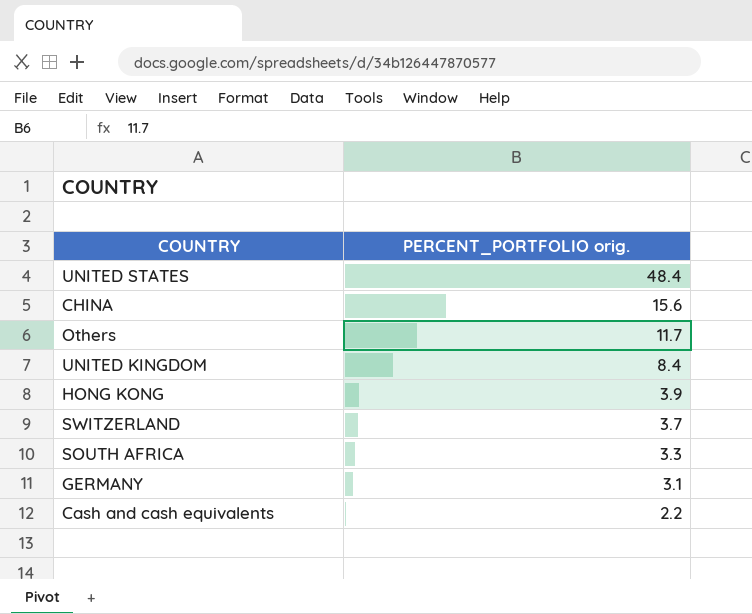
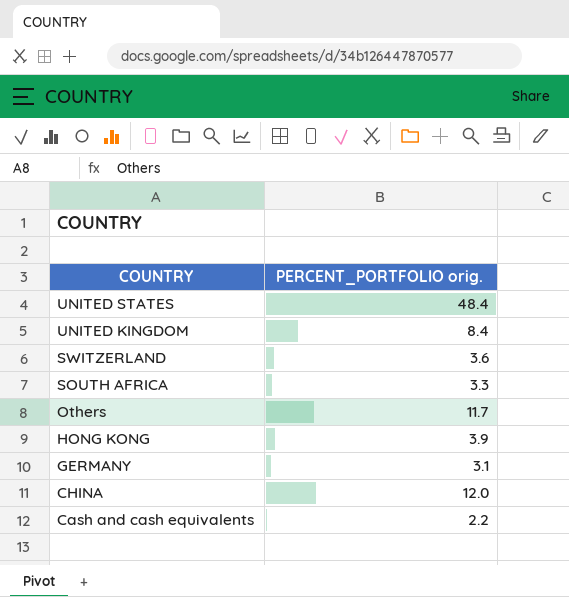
row order: PERCENT_PORTFOLIO orig. descending -> COUNTRY descending
SWITZERLAND | PERCENT_PORTFOLIO orig.: 3.7 -> 3.6
CHINA | PERCENT_PORTFOLIO orig.: 15.6 -> 12.0

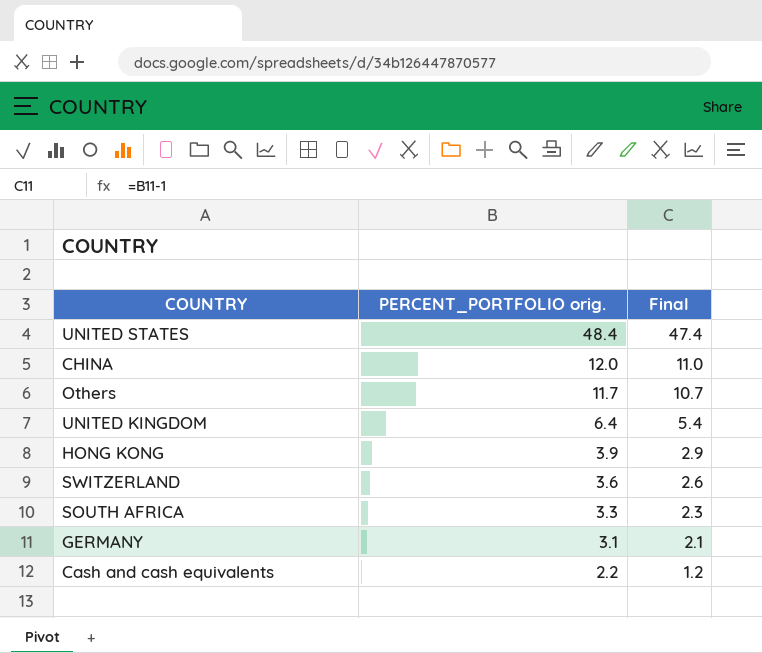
row order: COUNTRY descending -> PERCENT_PORTFOLIO orig. descending
column Final | formula: none -> [PERCENT_PORTFOLIO orig.] - 1
UNITED KINGDOM | PERCENT_PORTFOLIO orig.: 8.4 -> 6.4

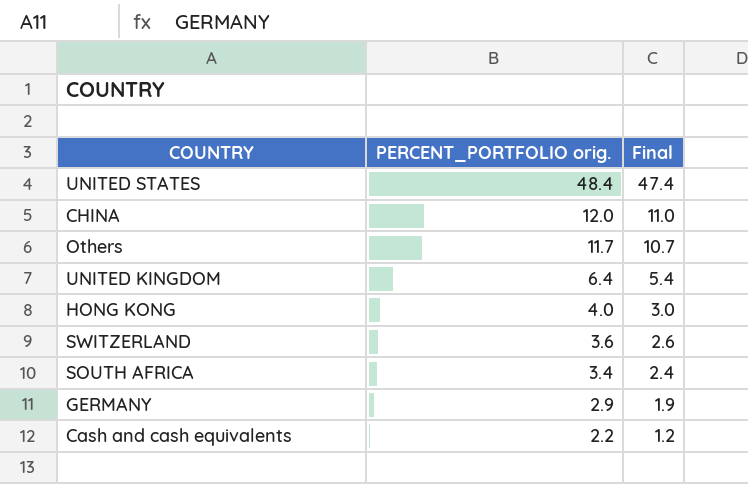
HONG KONG | PERCENT_PORTFOLIO orig.: 3.9 -> 4.0
HONG KONG | Final: 2.9 -> 3.0
SOUTH AFRICA | PERCENT_PORTFOLIO orig.: 3.3 -> 3.4
SOUTH AFRICA | Final: 2.3 -> 2.4
GERMANY | PERCENT_PORTFOLIO orig.: 3.1 -> 2.9
GERMANY | Final: 2.1 -> 1.9

